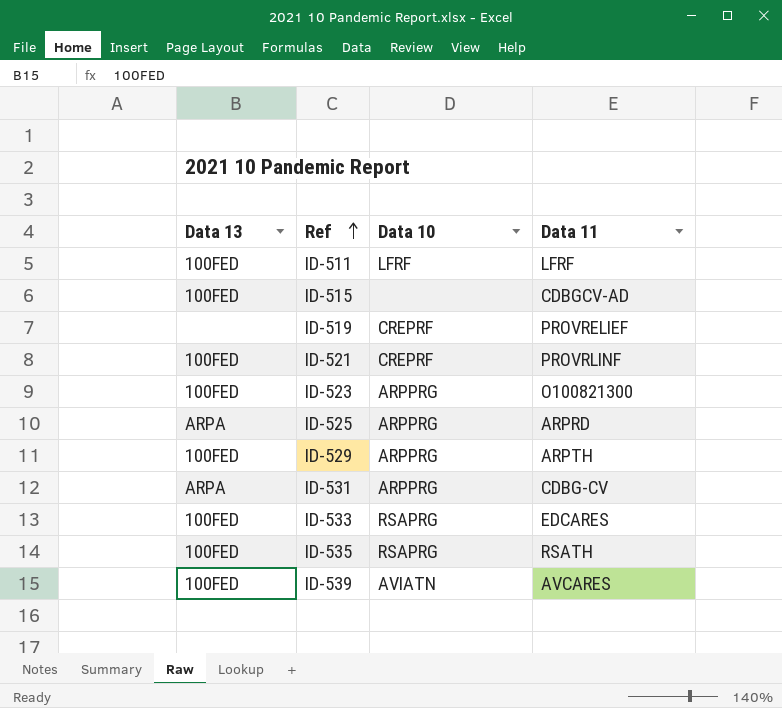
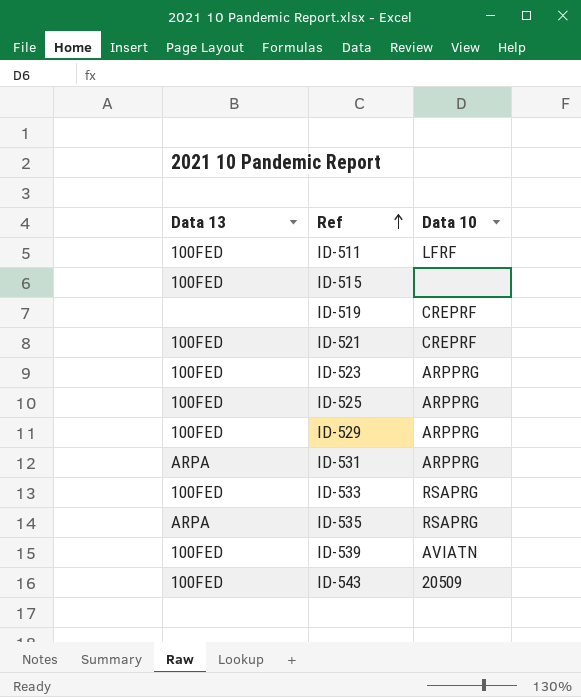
column Data 11 | position: 4 -> none
ID-525 | Data 13: ARPA -> 100FED
ID-535 | Data 13: 100FED -> ARPA
row ID-543: none -> 100FED | 20509

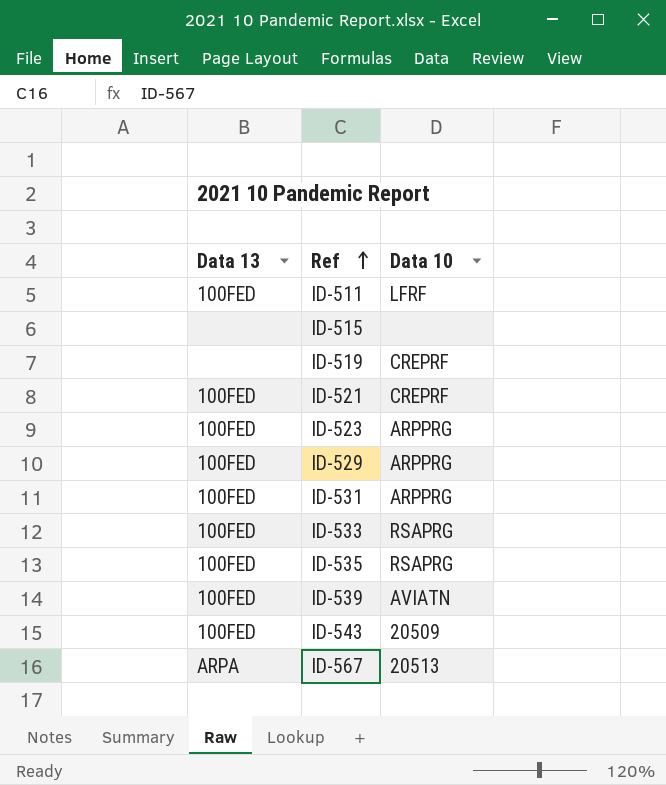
row ID-525: 100FED | ARPPRG -> none
ID-515 | Data 13: 100FED -> none
ID-531 | Data 13: ARPA -> 100FED
ID-535 | Data 13: ARPA -> 100FED
row ID-567: none -> ARPA | 20513

